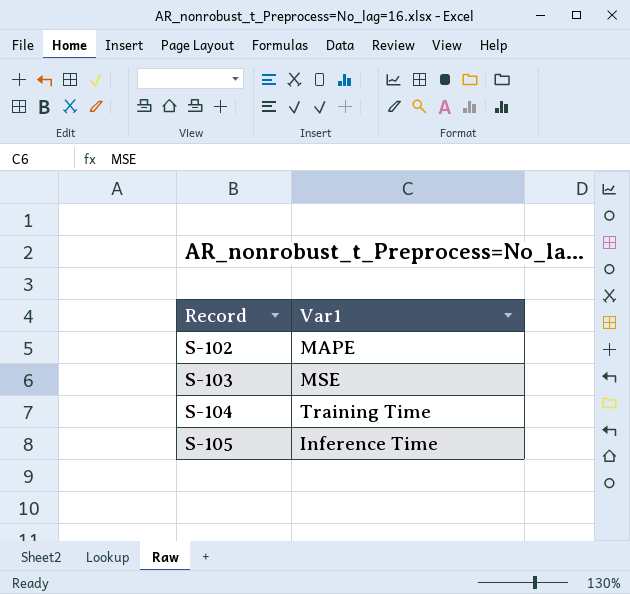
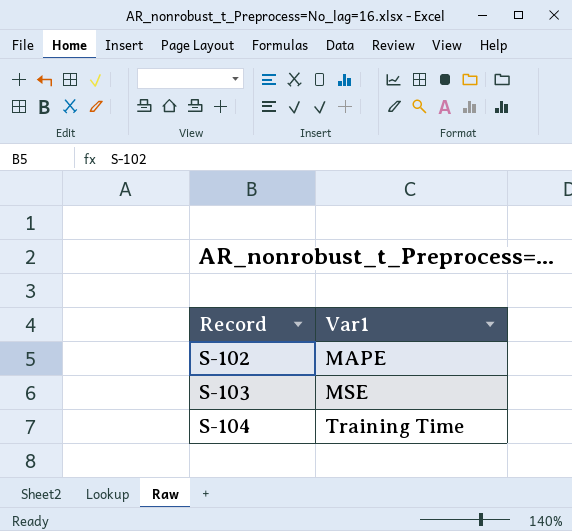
row S-105: Inference Time -> none

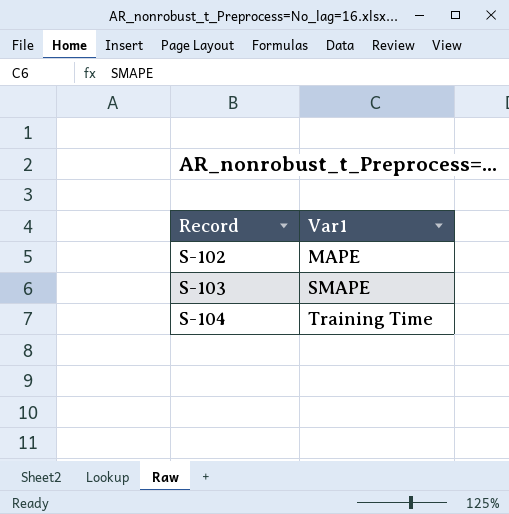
S-103 | Var1: MSE -> SMAPE

